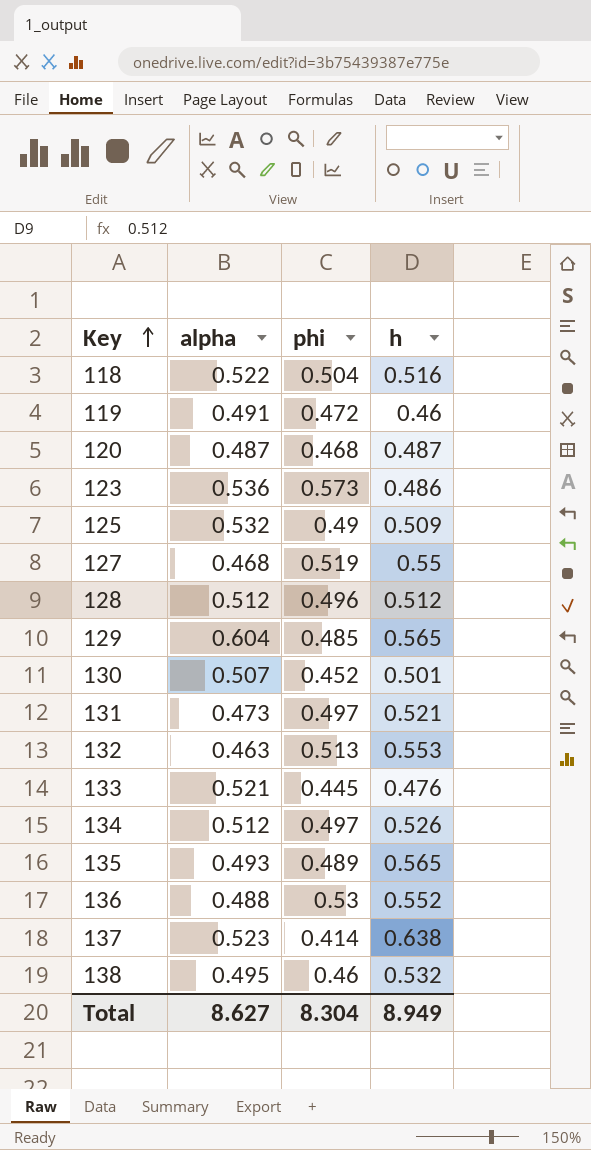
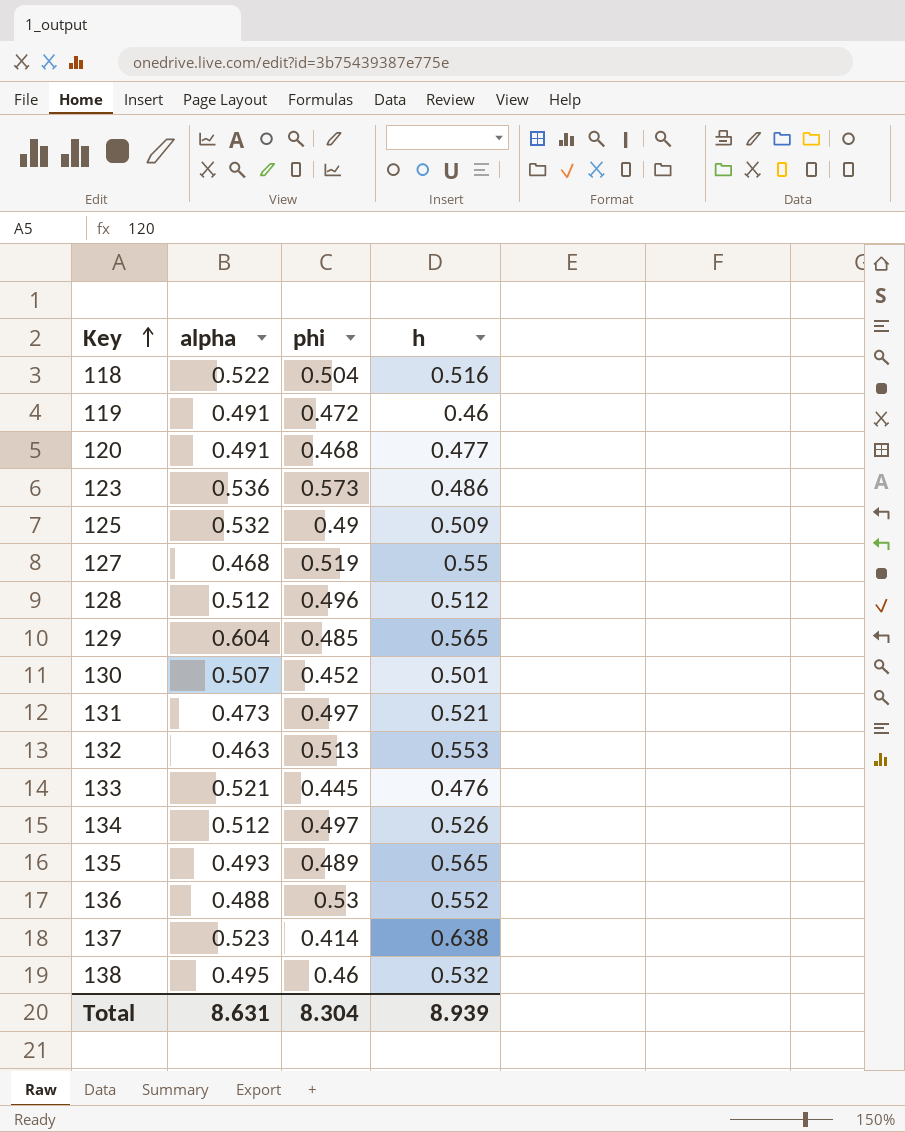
120 | alpha: 0.487 -> 0.491
120 | h: 0.487 -> 0.477
Total | alpha: 8.627 -> 8.631
Total | h: 8.949 -> 8.939

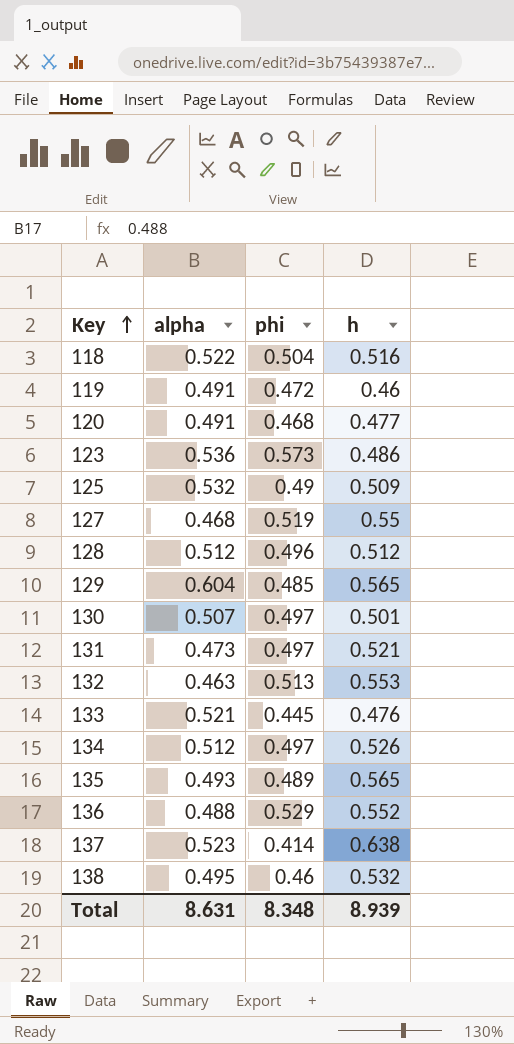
130 | phi: 0.452 -> 0.497
136 | phi: 0.53 -> 0.529
Total | phi: 8.304 -> 8.348

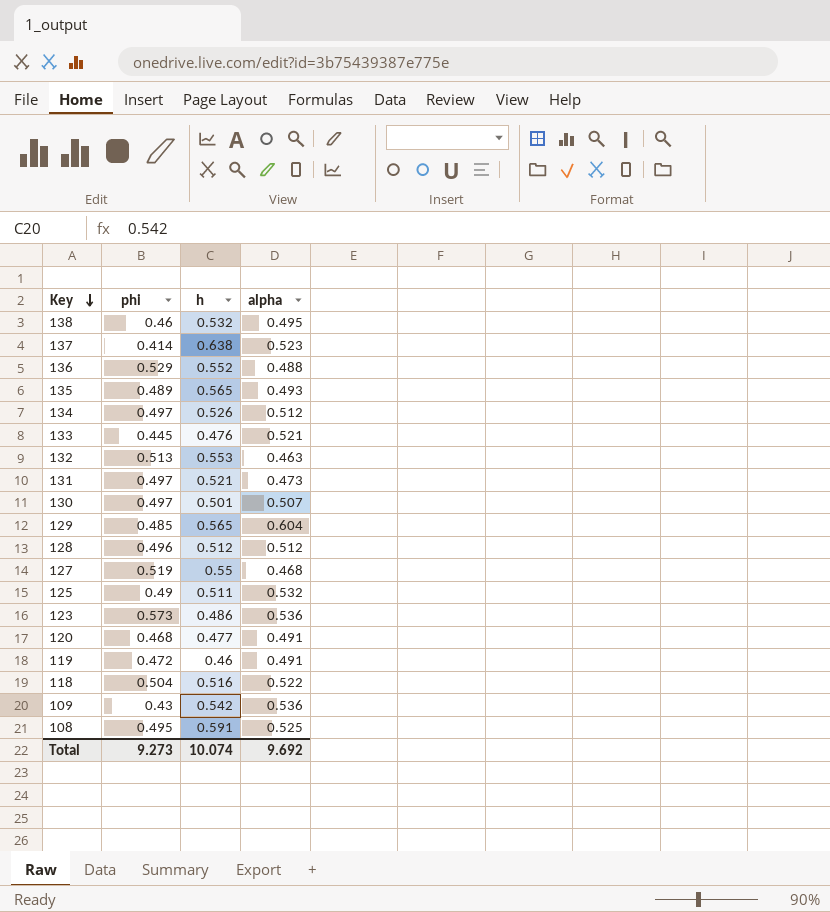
row order: Key ascending -> Key descending
column alpha | position: 2 -> 4
125 | h: 0.509 -> 0.511
row 109: none -> 0.43 | 0.542 | 0.536
row 108: none -> 0.495 | 0.591 | 0.525
Total | phi: 8.348 -> 9.273
Total | h: 8.939 -> 10.074
Total | alpha: 8.631 -> 9.692

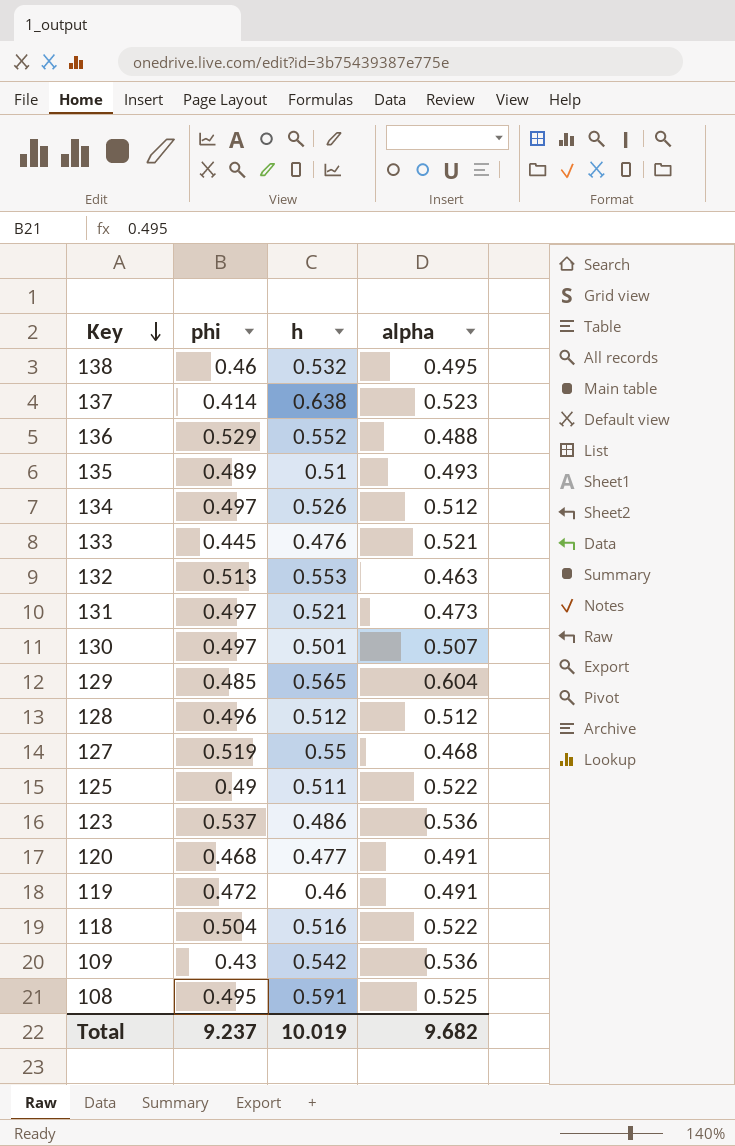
135 | h: 0.565 -> 0.51
125 | alpha: 0.532 -> 0.522
123 | phi: 0.573 -> 0.537
Total | phi: 9.273 -> 9.237
Total | h: 10.074 -> 10.019
Total | alpha: 9.692 -> 9.682

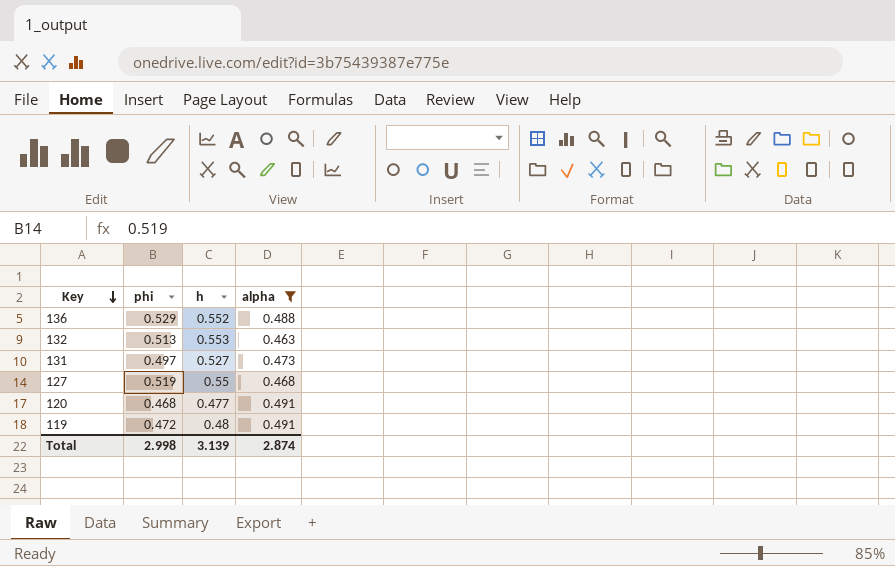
filter: none -> alpha <= 0.491
131 | h: 0.521 -> 0.527
119 | h: 0.46 -> 0.48
Total | phi: 9.237 -> 2.998
Total | h: 10.019 -> 3.139
Total | alpha: 9.682 -> 2.874

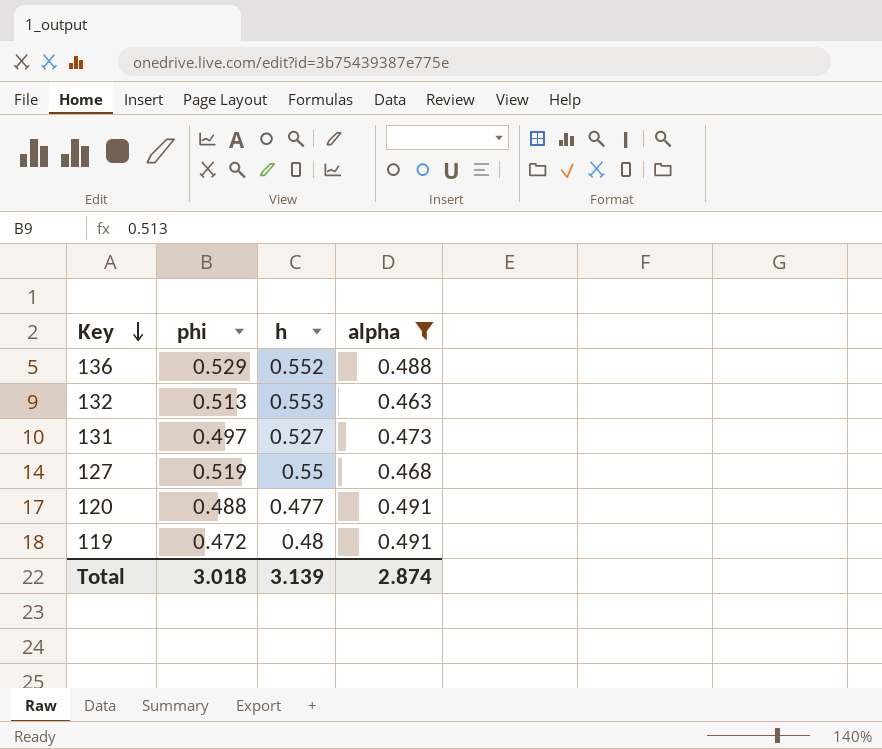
120 | phi: 0.468 -> 0.488
Total | phi: 2.998 -> 3.018

